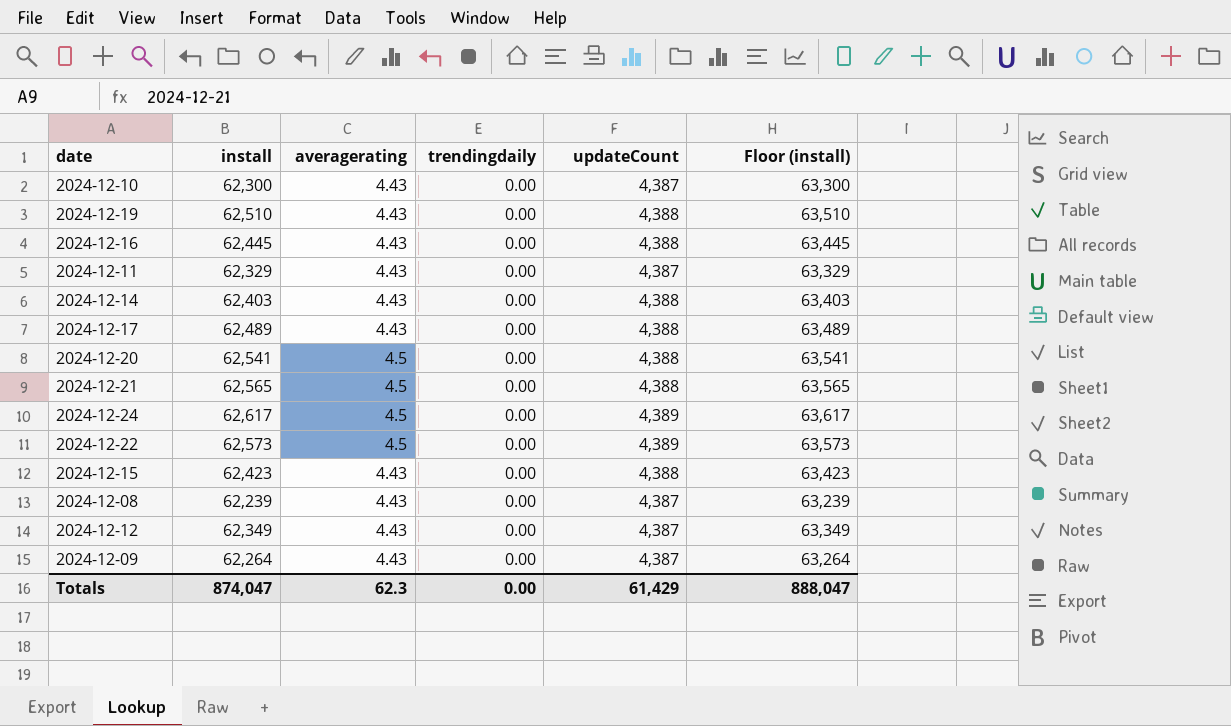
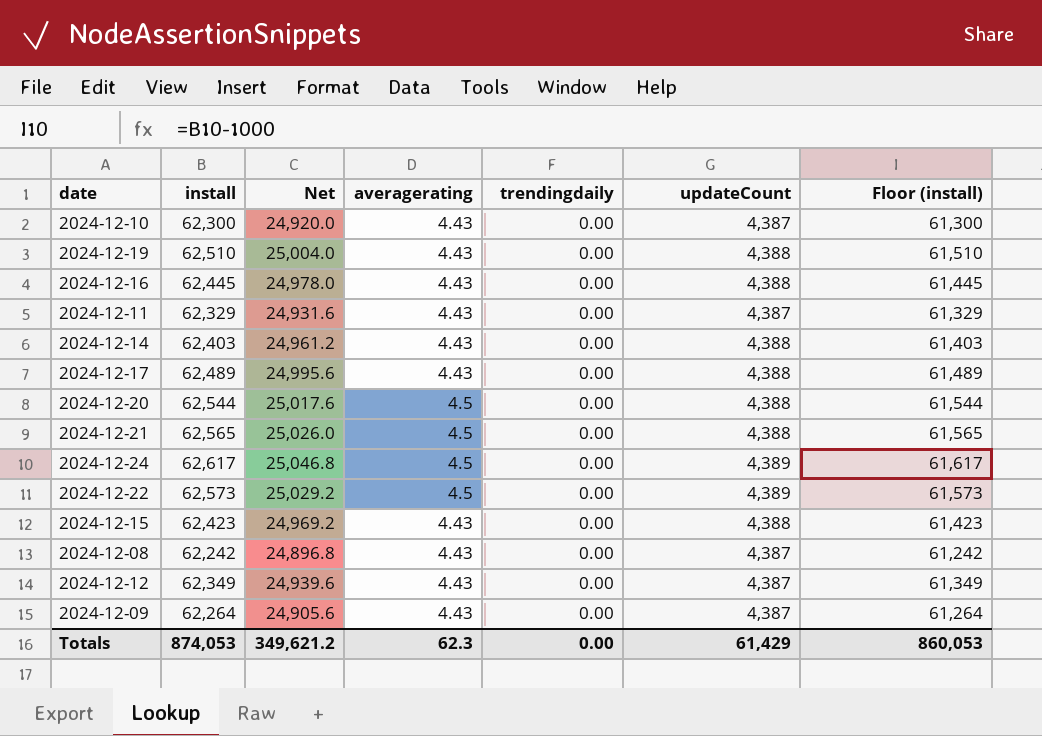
column Net | formula: none -> [install] * 0.4
column Floor (install) | formula: [install] + 1000 -> [install] - 1000
2024-12-20 | install: 62,541 -> 62,544
2024-12-08 | install: 62,239 -> 62,242
Totals | install: 874,047 -> 874,053
Totals | Floor (install): 888,047 -> 860,053

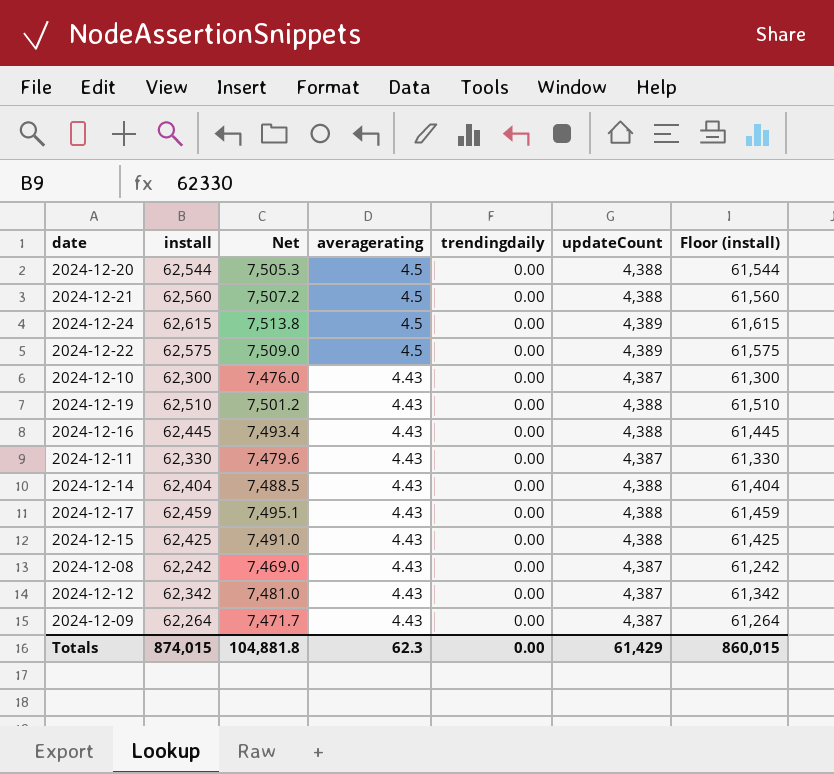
row order: none -> averagerating descending
column Net | formula: [install] * 0.4 -> [install] * 0.12
2024-12-21 | install: 62,565 -> 62,560
2024-12-21 | Floor (install): 61,565 -> 61,560
2024-12-24 | install: 62,617 -> 62,615
2024-12-24 | Floor (install): 61,617 -> 61,615
2024-12-22 | install: 62,573 -> 62,575
2024-12-22 | Floor (install): 61,573 -> 61,575
2024-12-11 | install: 62,329 -> 62,330
2024-12-11 | Floor (install): 61,329 -> 61,330
2024-12-14 | install: 62,403 -> 62,404
2024-12-14 | Floor (install): 61,403 -> 61,404
2024-12-17 | install: 62,489 -> 62,459
2024-12-17 | Floor (install): 61,489 -> 61,459
2024-12-15 | install: 62,423 -> 62,425
2024-12-15 | Floor (install): 61,423 -> 61,425
2024-12-12 | install: 62,349 -> 62,342
2024-12-12 | Floor (install): 61,349 -> 61,342
Totals | install: 874,053 -> 874,015
Totals | Net: 349,621.2 -> 104,881.8
Totals | Floor (install): 860,053 -> 860,015

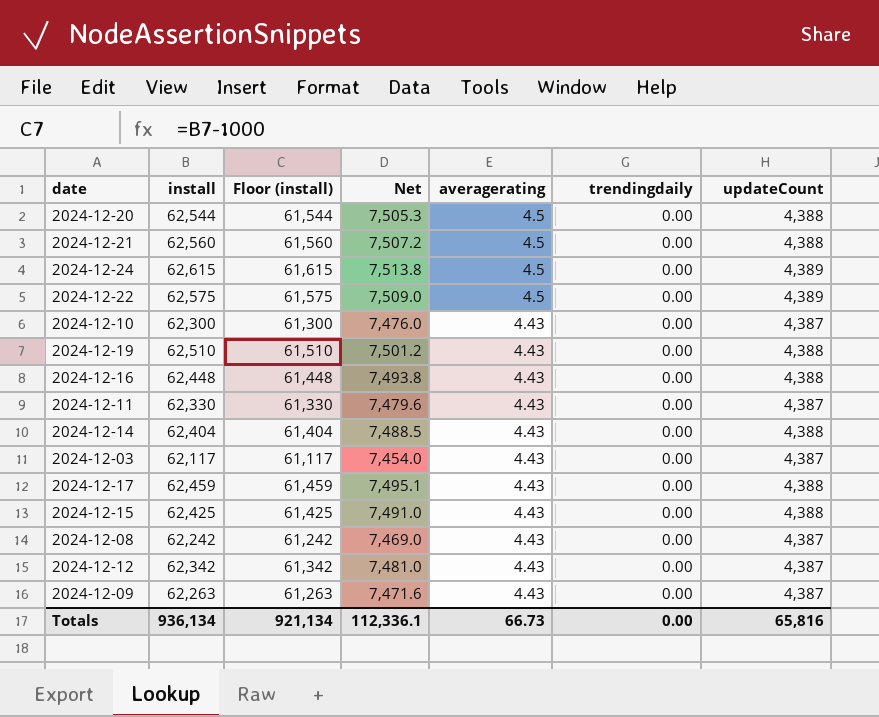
column Floor (install) | position: 7 -> 3
2024-12-16 | install: 62,445 -> 62,448
2024-12-16 | Floor (install): 61,445 -> 61,448
2024-12-16 | Net: 7,493.4 -> 7,493.8
row 2024-12-03: none -> 62,117 | 61,117 | 7,454.0 | 4.43 | 0.00 | 4,387
2024-12-09 | install: 62,264 -> 62,263
2024-12-09 | Floor (install): 61,264 -> 61,263
2024-12-09 | Net: 7,471.7 -> 7,471.6
Totals | install: 874,015 -> 936,134
Totals | Floor (install): 860,015 -> 921,134
Totals | Net: 104,881.8 -> 112,336.1
Totals | averagerating: 62.3 -> 66.73
Totals | updateCount: 61,429 -> 65,816

